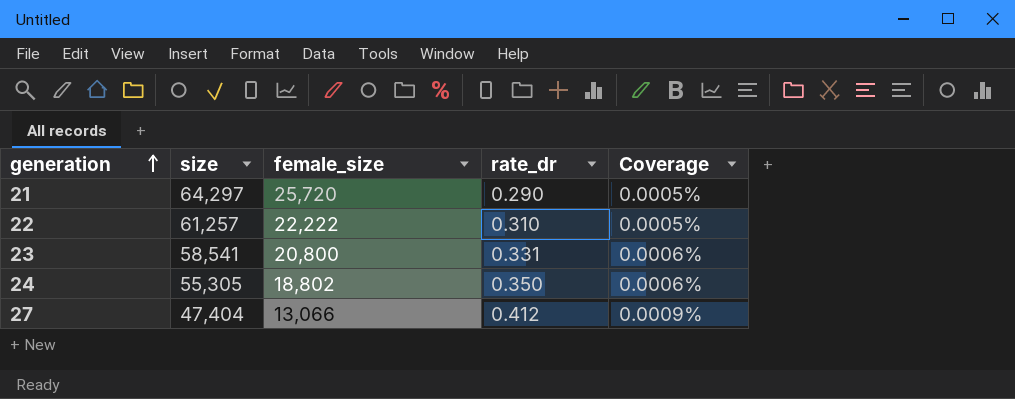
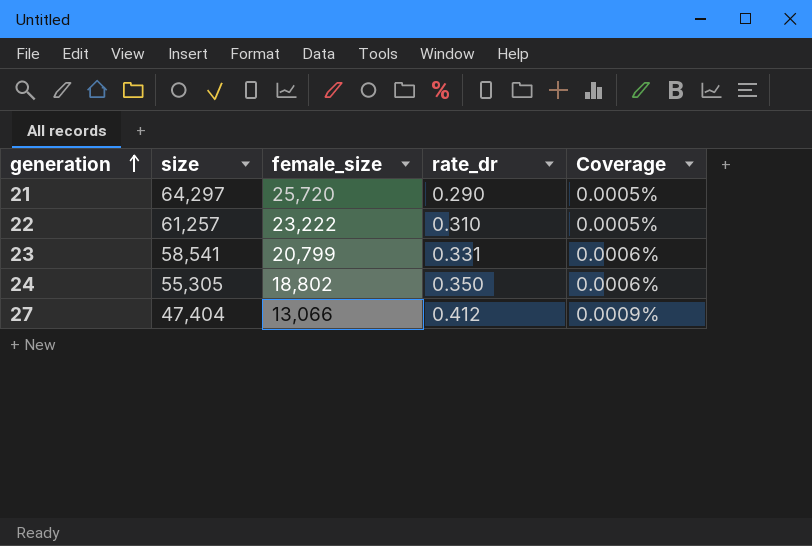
22 | female_size: 22,222 -> 23,222
23 | female_size: 20,800 -> 20,799

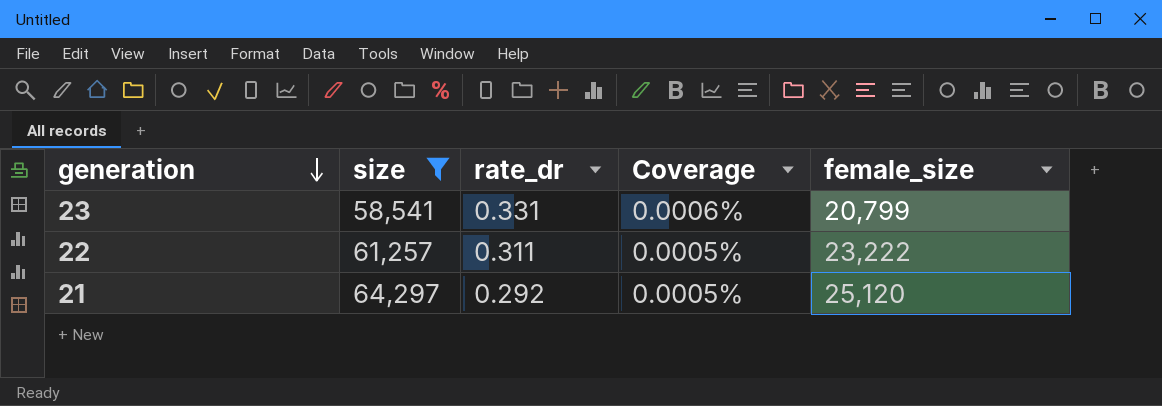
filter: none -> size >= 58,541
row order: generation ascending -> generation descending
column female_size | position: 3 -> 5
22 | rate_dr: 0.310 -> 0.311
21 | rate_dr: 0.290 -> 0.292
21 | female_size: 25,720 -> 25,120

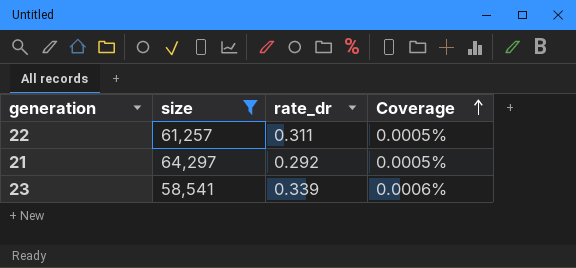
row order: generation descending -> Coverage ascending
column female_size | position: 5 -> none
23 | rate_dr: 0.331 -> 0.339

